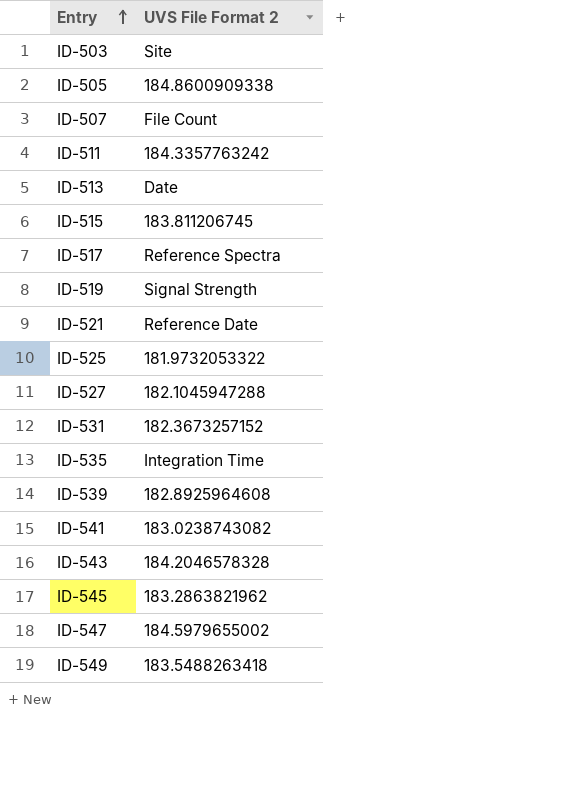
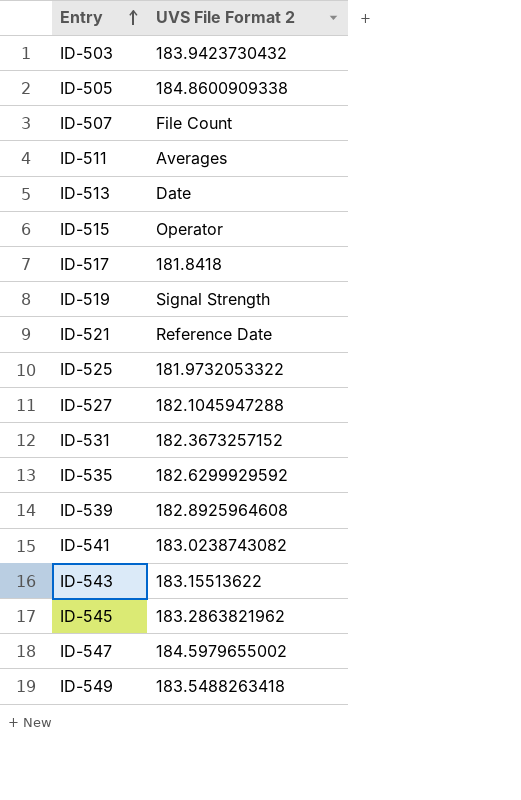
ID-503 | UVS File Format 2: Site -> 183.9423730432
ID-511 | UVS File Format 2: 184.3357763242 -> Averages
ID-515 | UVS File Format 2: 183.811206745 -> Operator
ID-517 | UVS File Format 2: Reference Spectra -> 181.8418
ID-535 | UVS File Format 2: Integration Time -> 182.6299929592
ID-543 | UVS File Format 2: 184.2046578328 -> 183.15513622

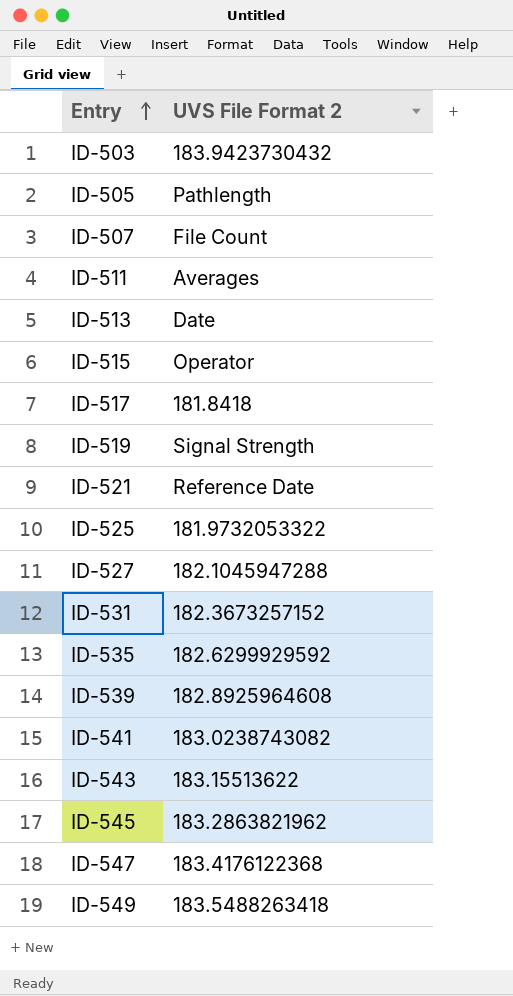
ID-505 | UVS File Format 2: 184.8600909338 -> Pathlength
ID-547 | UVS File Format 2: 184.5979655002 -> 183.4176122368

